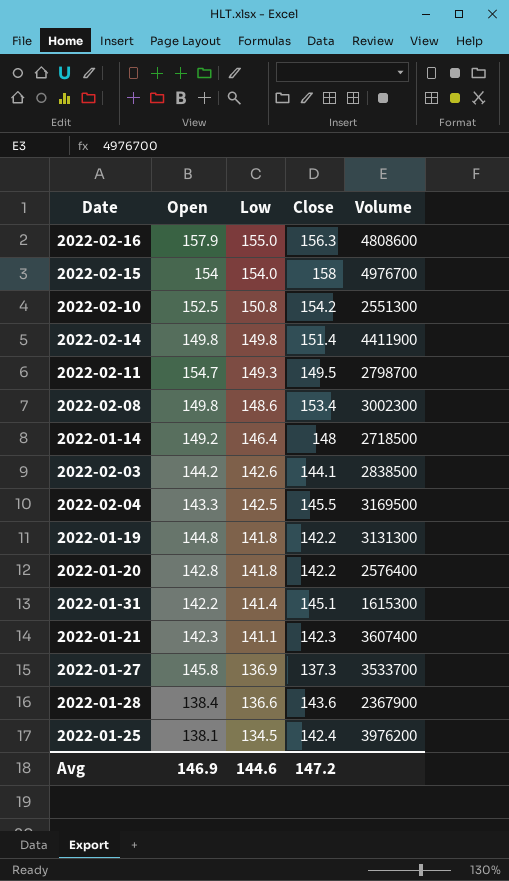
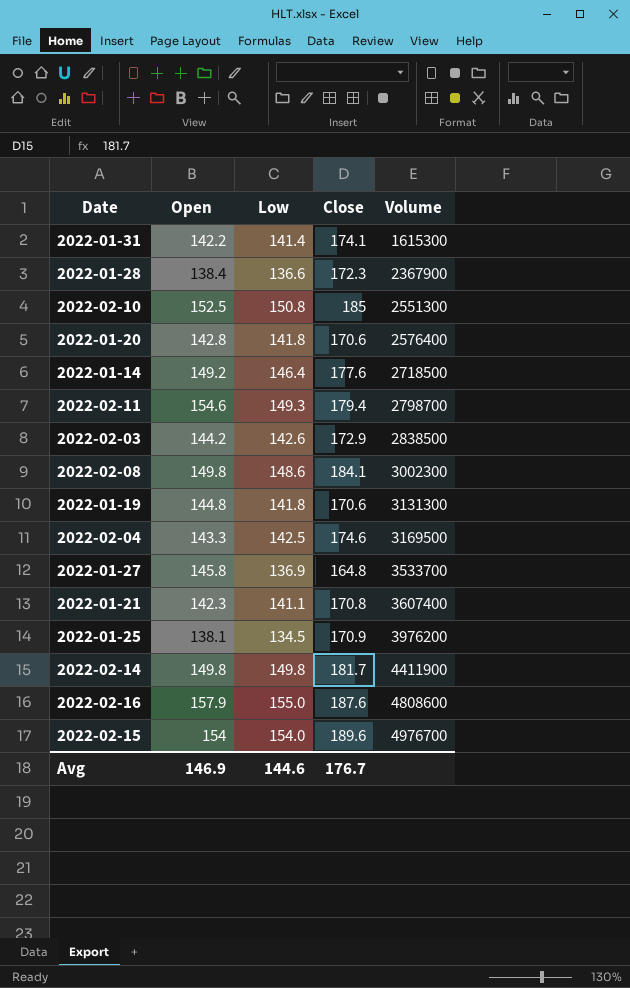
row order: Low descending -> Volume ascending
2022-01-31 | Close: 145.1 -> 174.1
2022-01-28 | Close: 143.6 -> 172.3
2022-02-10 | Close: 154.2 -> 185
2022-01-20 | Close: 142.2 -> 170.6
2022-01-14 | Close: 148 -> 177.6
2022-02-11 | Open: 154.7 -> 154.6
2022-02-11 | Close: 149.5 -> 179.4
2022-02-03 | Close: 144.1 -> 172.9
2022-02-08 | Close: 153.4 -> 184.1
2022-01-19 | Close: 142.2 -> 170.6
2022-02-04 | Close: 145.5 -> 174.6
2022-01-27 | Close: 137.3 -> 164.8
2022-01-21 | Close: 142.3 -> 170.8
2022-01-25 | Close: 142.4 -> 170.9
2022-02-14 | Close: 151.4 -> 181.7
2022-02-16 | Close: 156.3 -> 187.6
2022-02-15 | Close: 158 -> 189.6
Avg | Close: 147.2 -> 176.7

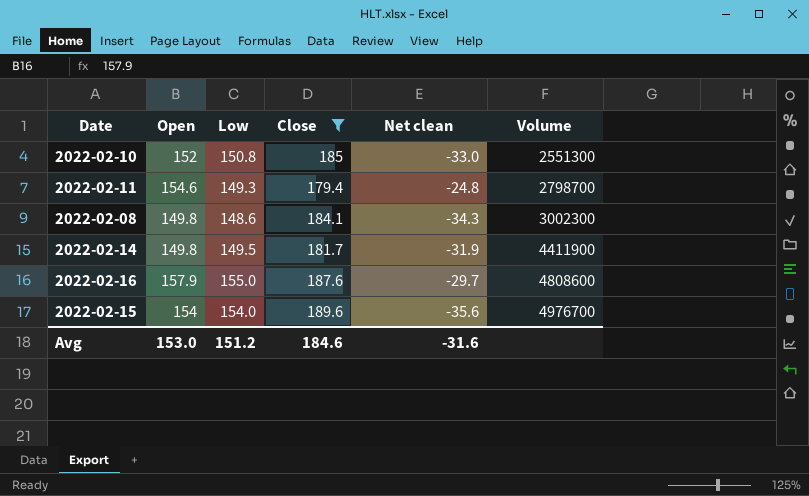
filter: none -> Close >= 179.4
column Net clean | formula: none -> [Open] - [Close]
2022-02-10 | Open: 152.5 -> 152
2022-02-14 | Low: 149.8 -> 149.5
Avg | Open: 146.9 -> 153.0
Avg | Low: 144.6 -> 151.2
Avg | Close: 176.7 -> 184.6

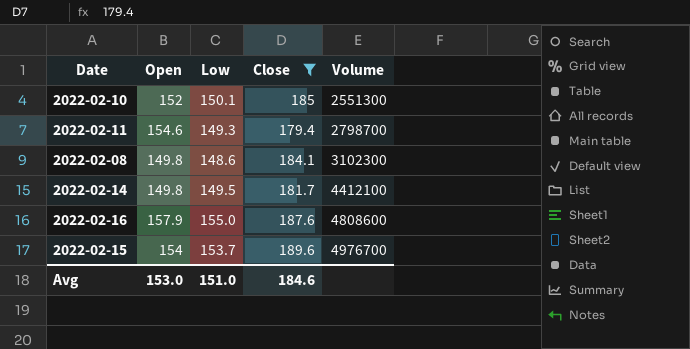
column Net clean | formula: [Open] - [Close] -> none
2022-02-10 | Low: 150.8 -> 150.1
2022-02-08 | Volume: 3002300 -> 3102300
2022-02-14 | Volume: 4411900 -> 4412100
2022-02-15 | Low: 154.0 -> 153.7
Avg | Low: 151.2 -> 151.0

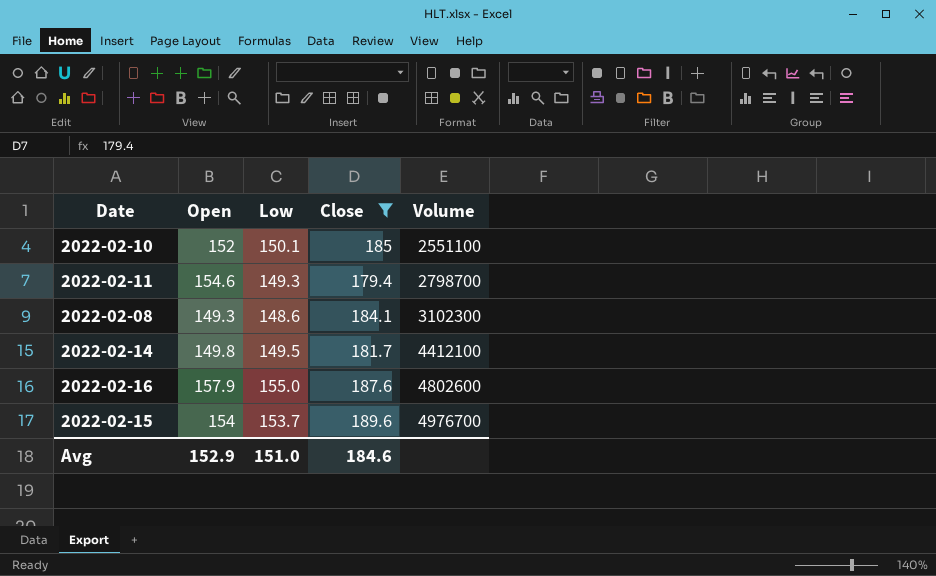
2022-02-10 | Volume: 2551300 -> 2551100
2022-02-08 | Open: 149.8 -> 149.3
2022-02-16 | Volume: 4808600 -> 4802600
Avg | Open: 153.0 -> 152.9

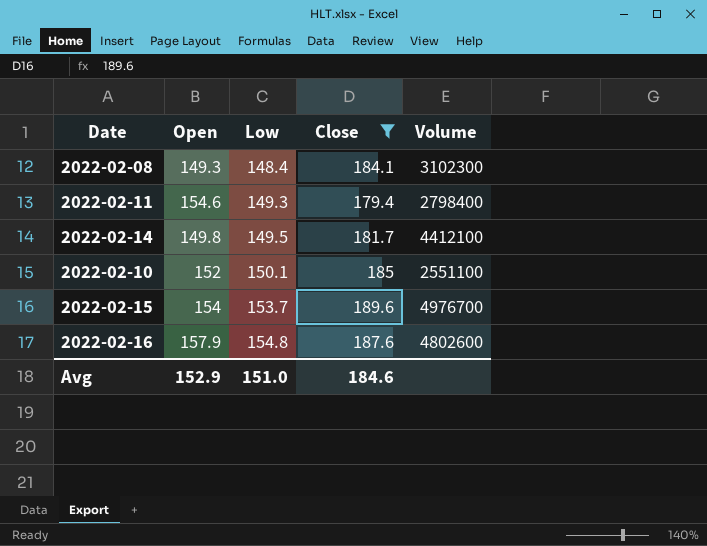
row order: Volume ascending -> Low ascending
2022-02-08 | Low: 148.6 -> 148.4
2022-02-11 | Volume: 2798700 -> 2798400
2022-02-16 | Low: 155.0 -> 154.8

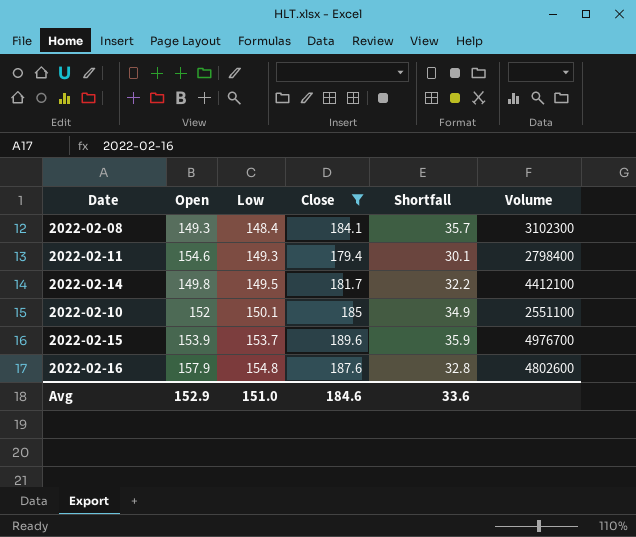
column Shortfall | formula: none -> [Close] - [Low]
2022-02-15 | Open: 154 -> 153.9

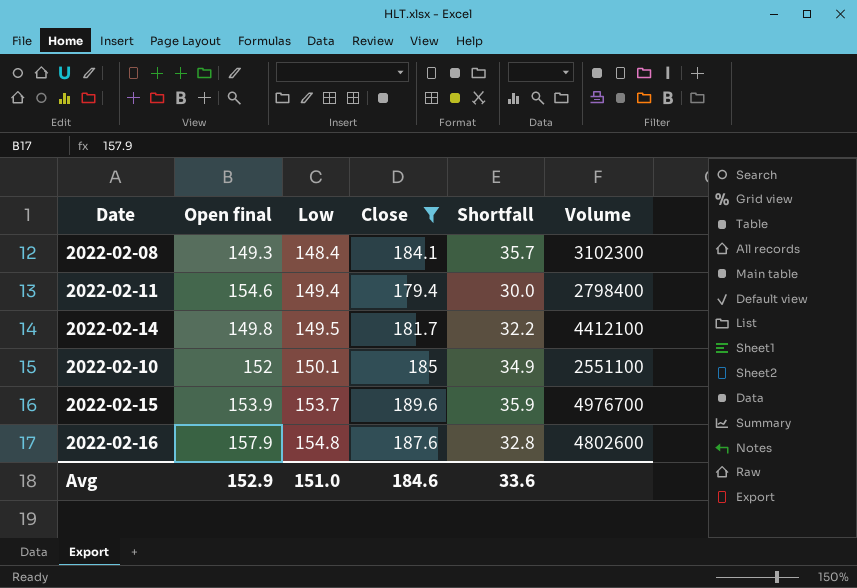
column name: Open -> Open final
2022-02-11 | Low: 149.3 -> 149.4
2022-02-11 | Shortfall: 30.1 -> 30.0

